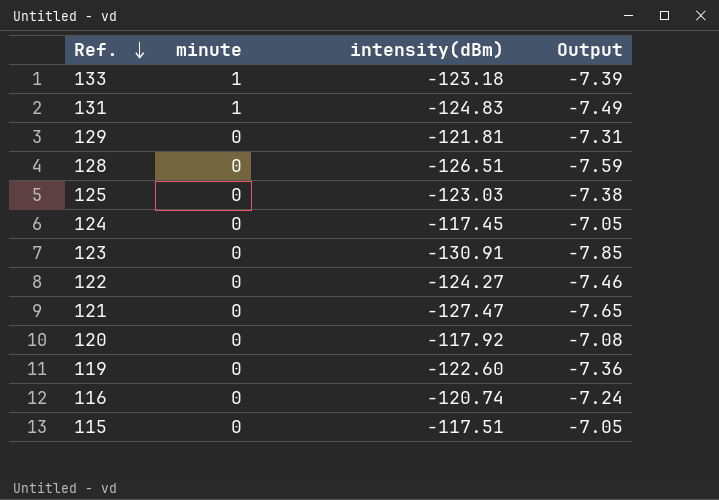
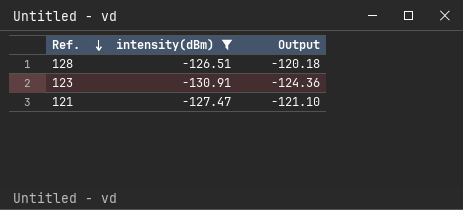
filter: none -> intensity(dBm) <= -126.51
column minute | position: 2 -> none
column Output | formula: [intensity(dBm)] * 0.06 -> [intensity(dBm)] * 0.95

